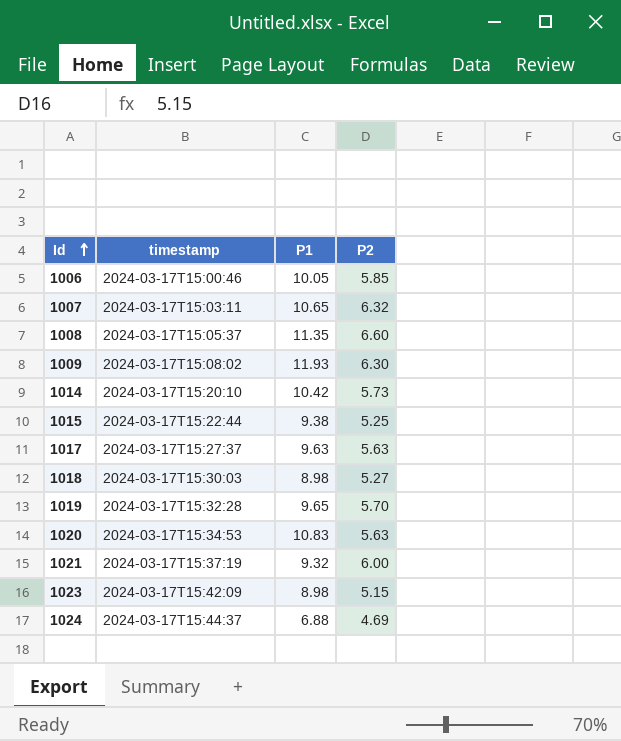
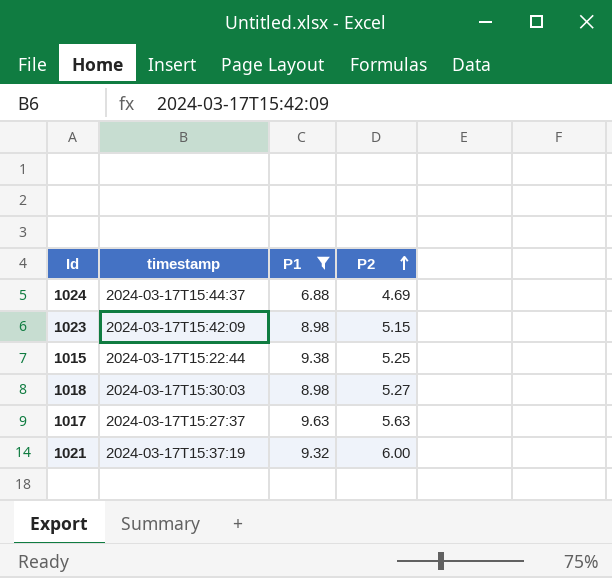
filter: none -> P1 <= 9.63
row order: Id ascending -> P2 ascending

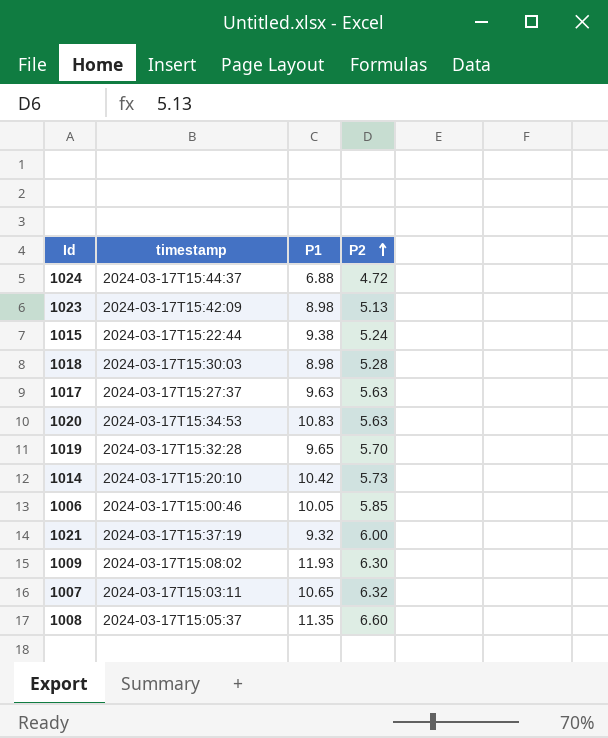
filter: P1 <= 9.63 -> none
1024 | P2: 4.69 -> 4.72
1023 | P2: 5.15 -> 5.13
1015 | P2: 5.25 -> 5.24
1018 | P2: 5.27 -> 5.28

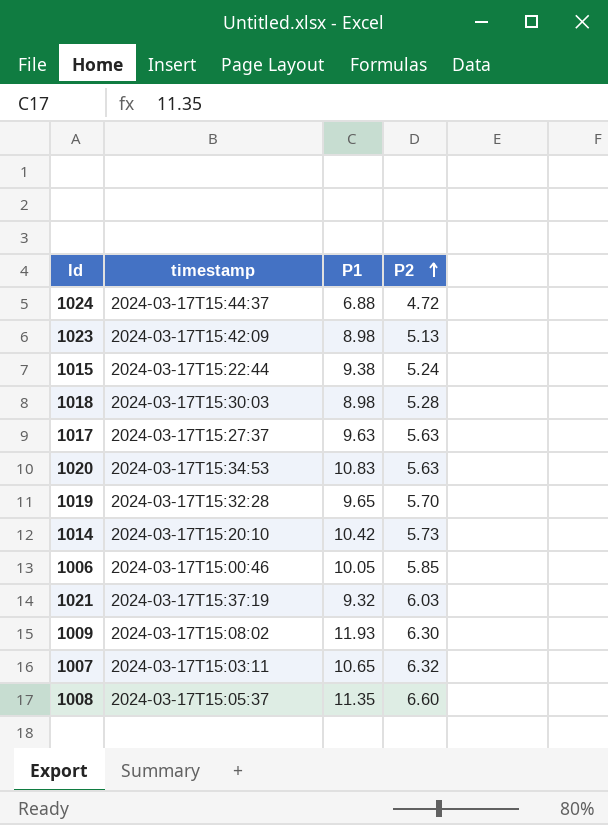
1021 | P2: 6.00 -> 6.03

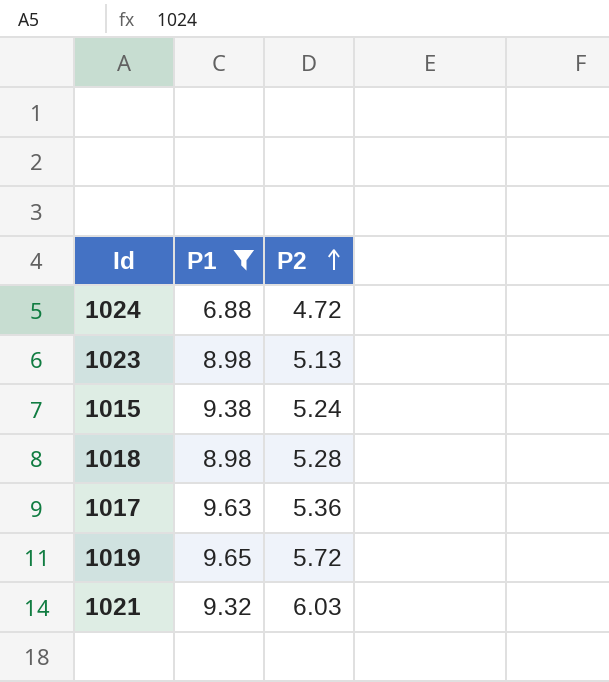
filter: none -> P1 <= 9.65
column timestamp | position: 2 -> none
1017 | P2: 5.63 -> 5.36
1019 | P2: 5.70 -> 5.72

